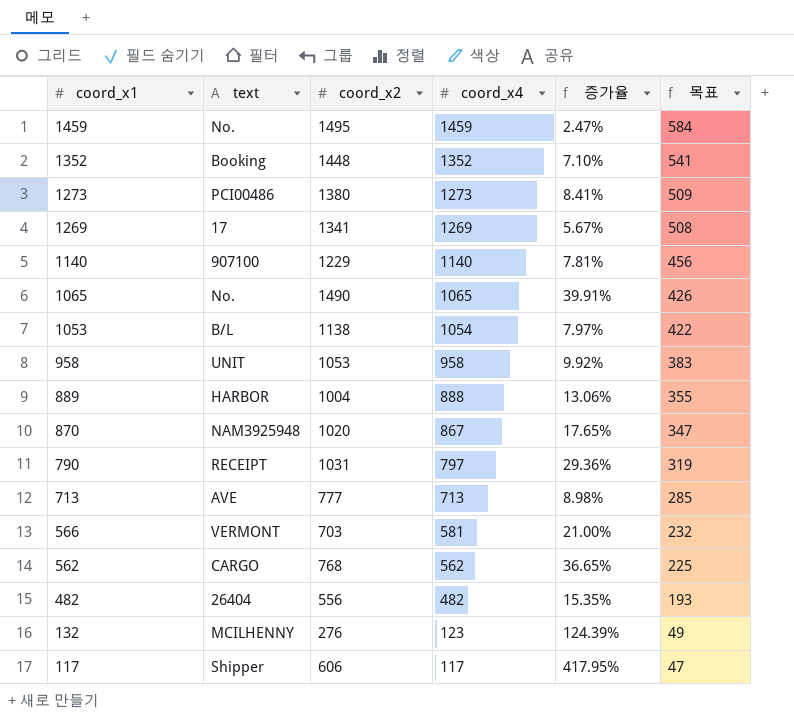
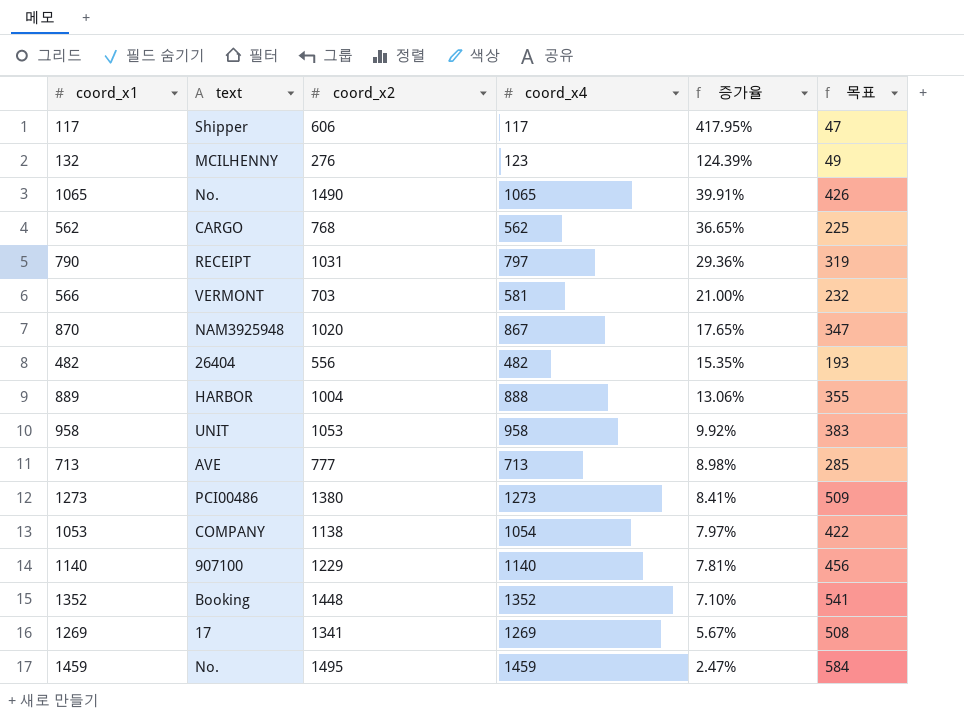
row order: coord_x1 descending -> 증가율 descending
1053 | text: B/L -> COMPANY

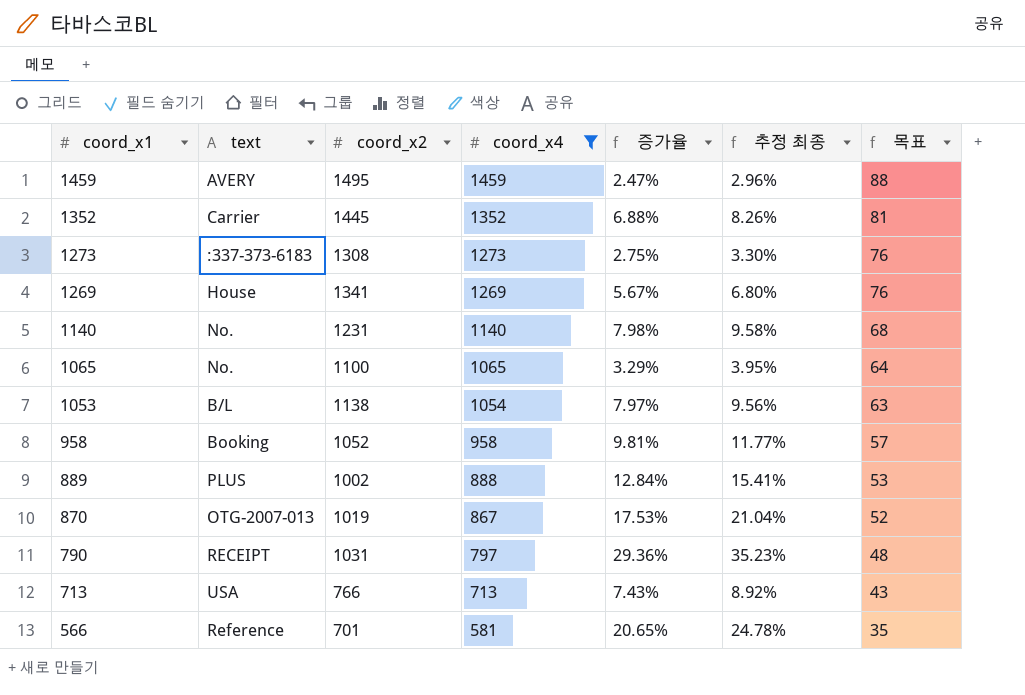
filter: none -> coord_x4 >= 581
row order: 증가율 descending -> coord_x1 descending
column 추정 최종 | formula: none -> [증가율] * 1.2
column 목표 | formula: [coord_x4] * 0.4 -> [coord_x4] * 0.06
1459 | text: No. -> AVERY
1352 | text: Booking -> Carrier
1352 | coord_x2: 1448 -> 1445
1352 | 증가율: 7.10% -> 6.88%
1273 | text: PCI00486 -> :337-373-6183
1273 | coord_x2: 1380 -> 1308
1273 | 증가율: 8.41% -> 2.75%
1269 | text: 17 -> House
1140 | text: 907100 -> No.
1140 | coord_x2: 1229 -> 1231
1140 | 증가율: 7.81% -> 7.98%
1065 | coord_x2: 1490 -> 1100
1065 | 증가율: 39.91% -> 3.29%
1053 | text: COMPANY -> B/L
958 | text: UNIT -> Booking
958 | coord_x2: 1053 -> 1052
958 | 증가율: 9.92% -> 9.81%
889 | text: HARBOR -> PLUS
889 | coord_x2: 1004 -> 1002
889 | 증가율: 13.06% -> 12.84%
870 | text: NAM3925948 -> OTG-2007-013
870 | coord_x2: 1020 -> 1019
870 | 증가율: 17.65% -> 17.53%
713 | text: AVE -> USA
713 | coord_x2: 777 -> 766
713 | 증가율: 8.98% -> 7.43%
566 | text: VERMONT -> Reference
566 | coord_x2: 703 -> 701
566 | 증가율: 21.00% -> 20.65%

